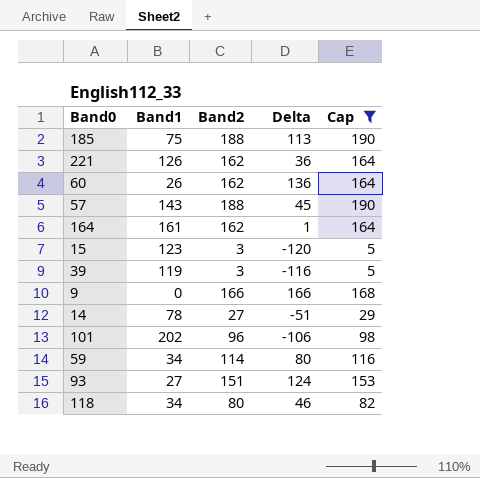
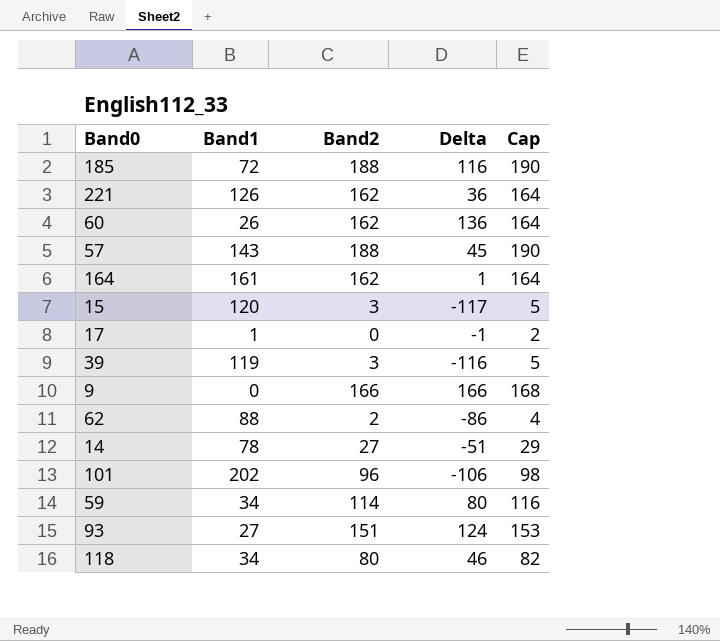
filter: Cap >= 5 -> none
185 | Band1: 75 -> 72
185 | Delta: 113 -> 116
15 | Band1: 123 -> 120
15 | Delta: -120 -> -117

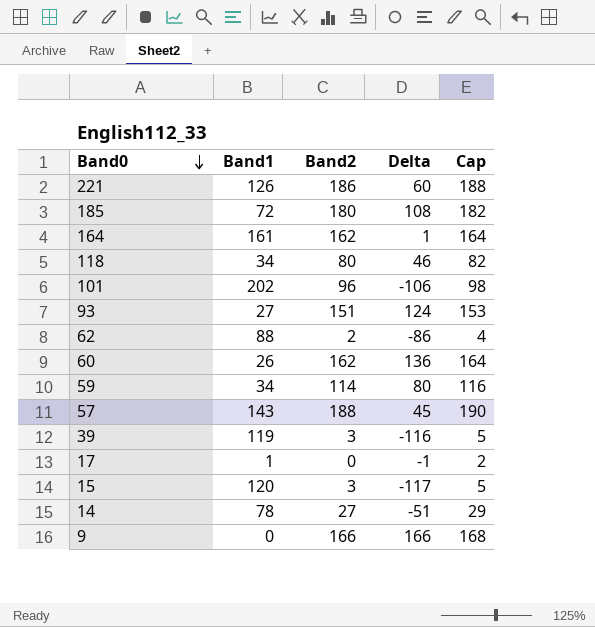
row order: none -> Band0 descending
221 | Band2: 162 -> 186
221 | Delta: 36 -> 60
221 | Cap: 164 -> 188
185 | Band2: 188 -> 180
185 | Delta: 116 -> 108
185 | Cap: 190 -> 182

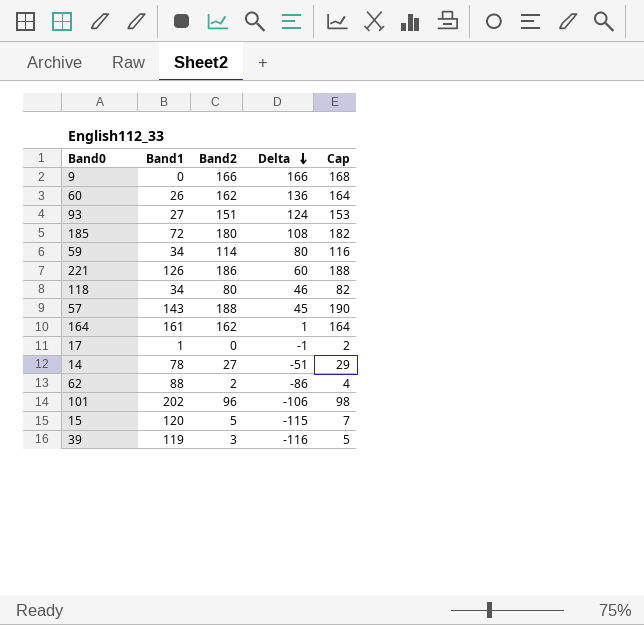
row order: Band0 descending -> Delta descending
15 | Band2: 3 -> 5
15 | Delta: -117 -> -115
15 | Cap: 5 -> 7

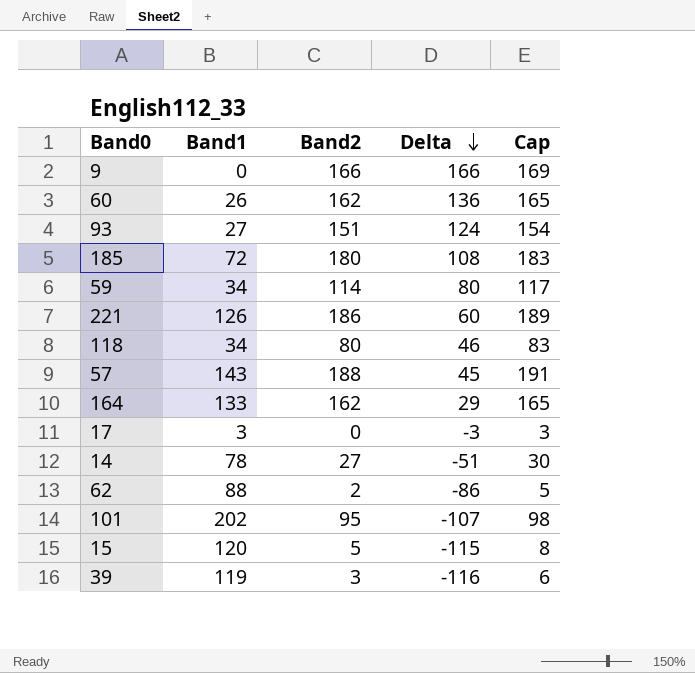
column Cap | formula: [Band2] + 2 -> [Band2] + 3
164 | Band1: 161 -> 133
164 | Delta: 1 -> 29
17 | Band1: 1 -> 3
17 | Delta: -1 -> -3
101 | Band2: 96 -> 95
101 | Delta: -106 -> -107

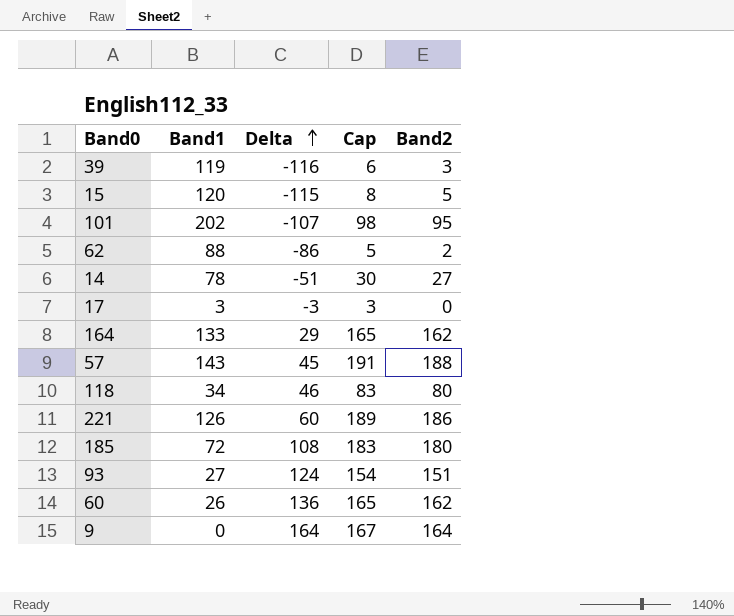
row order: Delta descending -> Delta ascending
column Band2 | position: 3 -> 5
row 59: 34 | 114 | 80 | 117 -> none
9 | Delta: 166 -> 164
9 | Cap: 169 -> 167
9 | Band2: 166 -> 164

